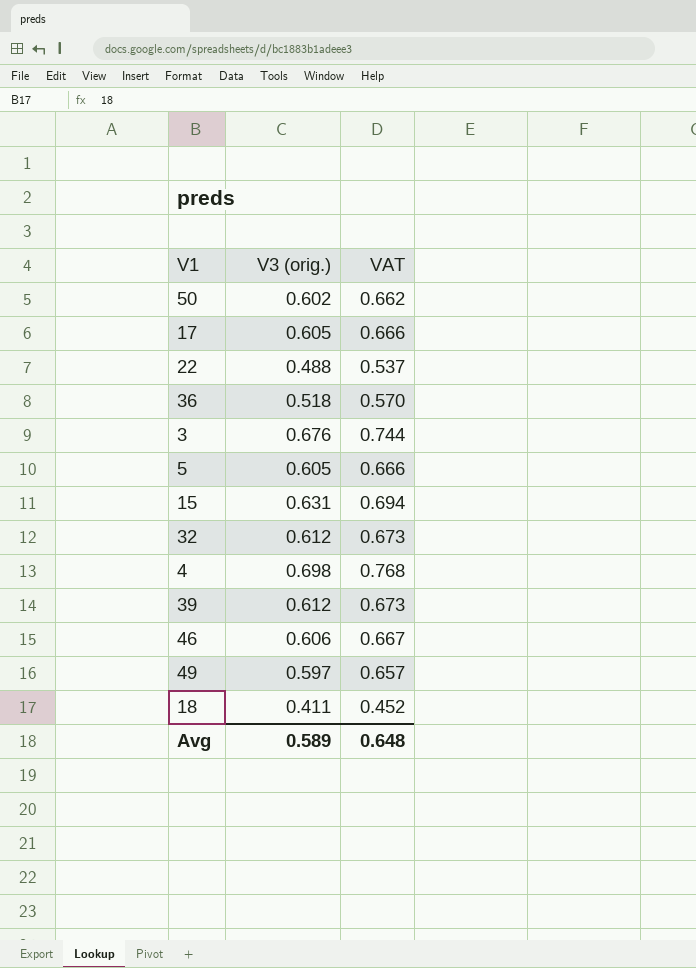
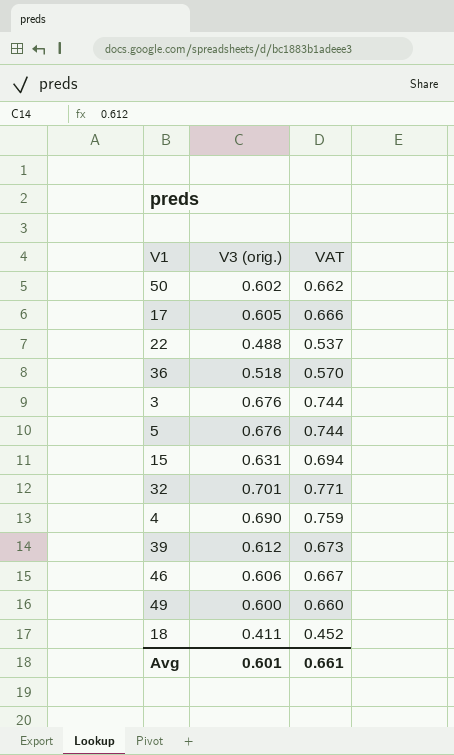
5 | V3 (orig.): 0.605 -> 0.676
5 | VAT: 0.666 -> 0.744
32 | V3 (orig.): 0.612 -> 0.701
32 | VAT: 0.673 -> 0.771
4 | V3 (orig.): 0.698 -> 0.690
4 | VAT: 0.768 -> 0.759
49 | V3 (orig.): 0.597 -> 0.600
49 | VAT: 0.657 -> 0.660
Avg | V3 (orig.): 0.589 -> 0.601
Avg | VAT: 0.648 -> 0.661

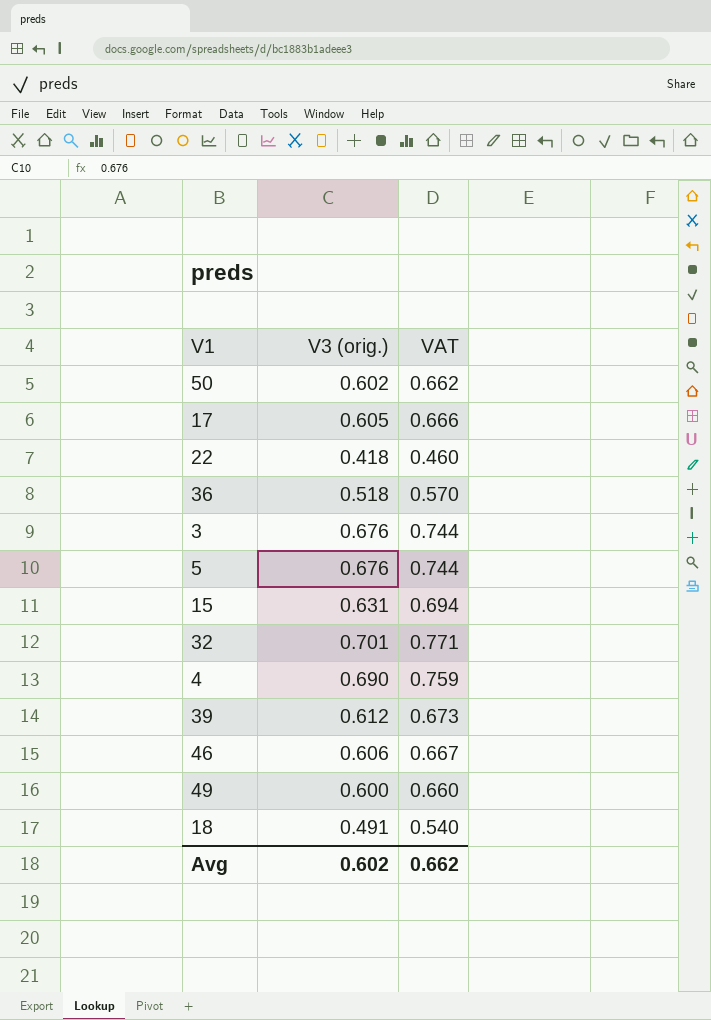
22 | V3 (orig.): 0.488 -> 0.418
22 | VAT: 0.537 -> 0.460
18 | V3 (orig.): 0.411 -> 0.491
18 | VAT: 0.452 -> 0.540
Avg | V3 (orig.): 0.601 -> 0.602
Avg | VAT: 0.661 -> 0.662

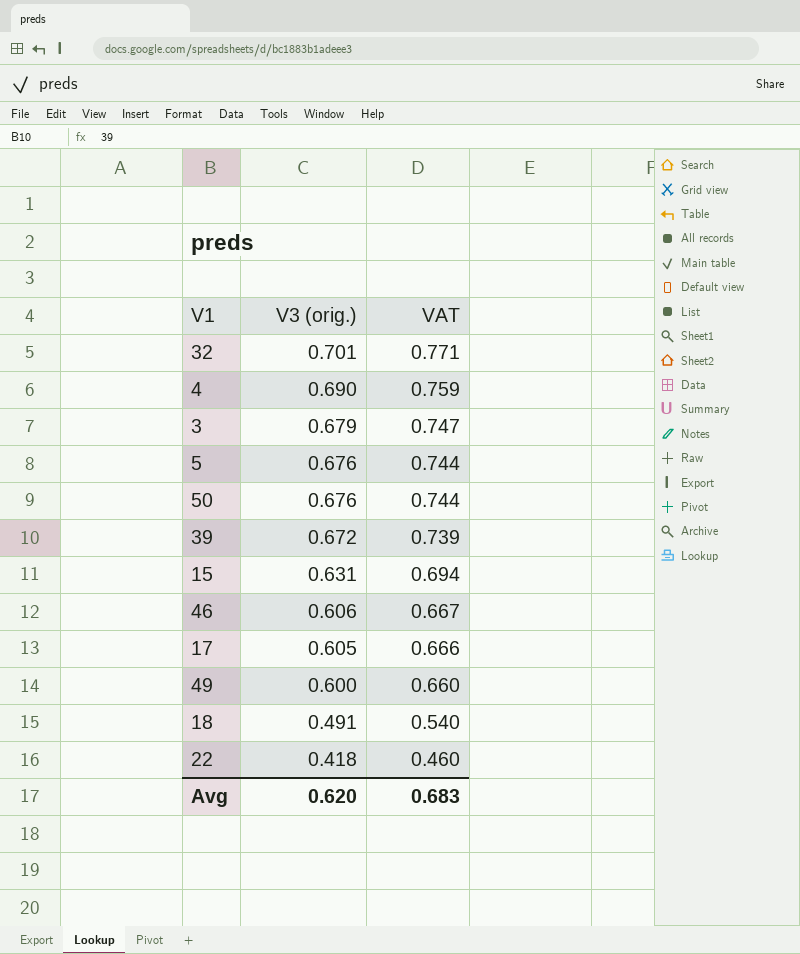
row order: none -> V3 (orig.) descending
row 36: 0.518 | 0.570 -> none
3 | V3 (orig.): 0.676 -> 0.679
3 | VAT: 0.744 -> 0.747
50 | V3 (orig.): 0.602 -> 0.676
50 | VAT: 0.662 -> 0.744
39 | V3 (orig.): 0.612 -> 0.672
39 | VAT: 0.673 -> 0.739
Avg | V3 (orig.): 0.602 -> 0.620
Avg | VAT: 0.662 -> 0.683

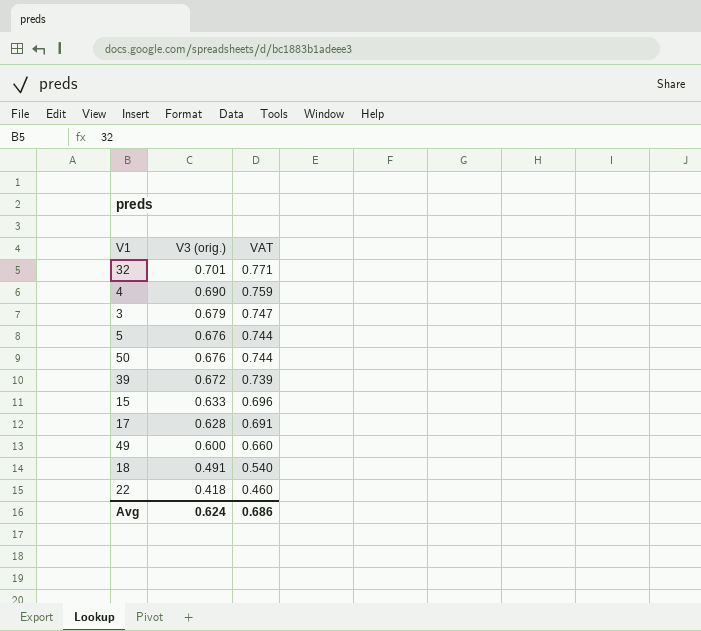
row 46: 0.606 | 0.667 -> none
15 | V3 (orig.): 0.631 -> 0.633
15 | VAT: 0.694 -> 0.696
17 | V3 (orig.): 0.605 -> 0.628
17 | VAT: 0.666 -> 0.691
Avg | V3 (orig.): 0.620 -> 0.624
Avg | VAT: 0.683 -> 0.686

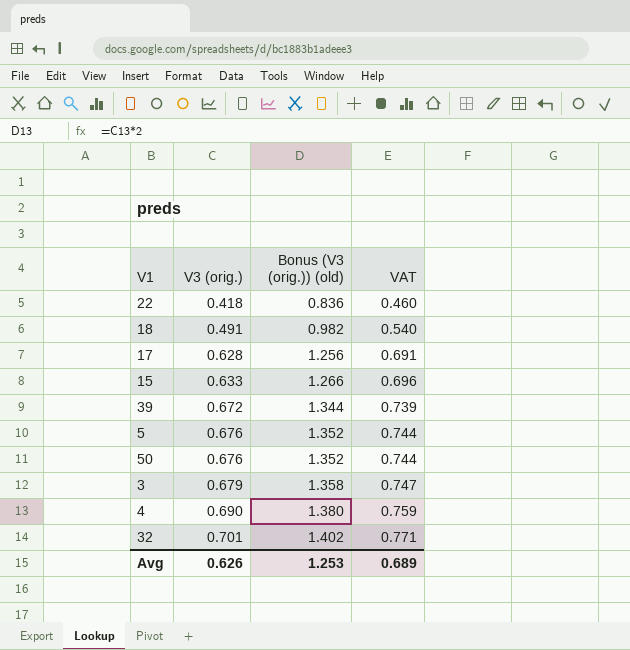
row order: V3 (orig.) descending -> V3 (orig.) ascending
column Bonus (V3 (orig.)) (old) | formula: none -> [V3 (orig.)] * 2
row 49: 0.600 | 0.660 -> none
Avg | V3 (orig.): 0.624 -> 0.626
Avg | VAT: 0.686 -> 0.689

